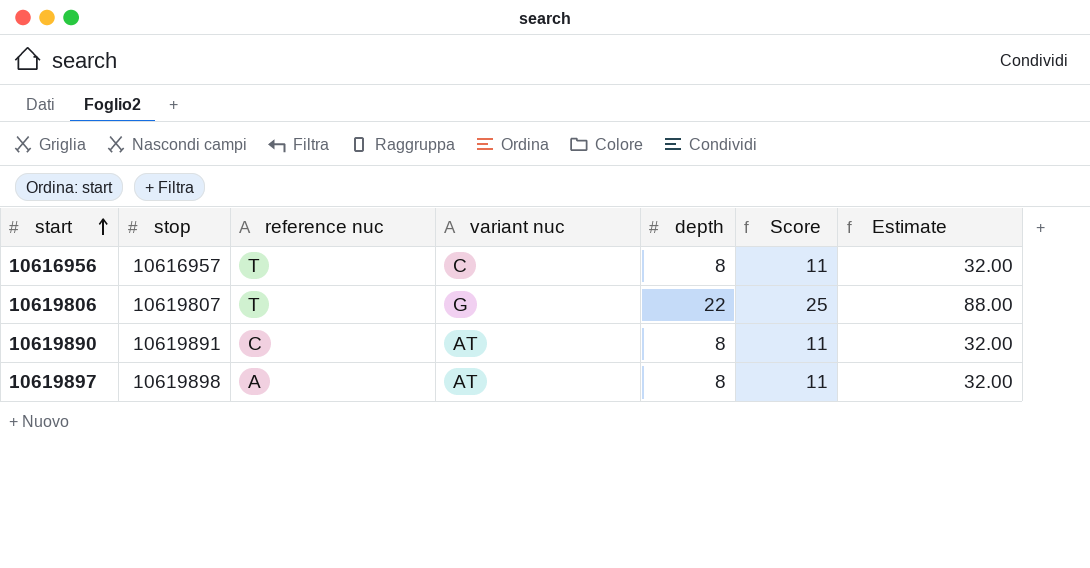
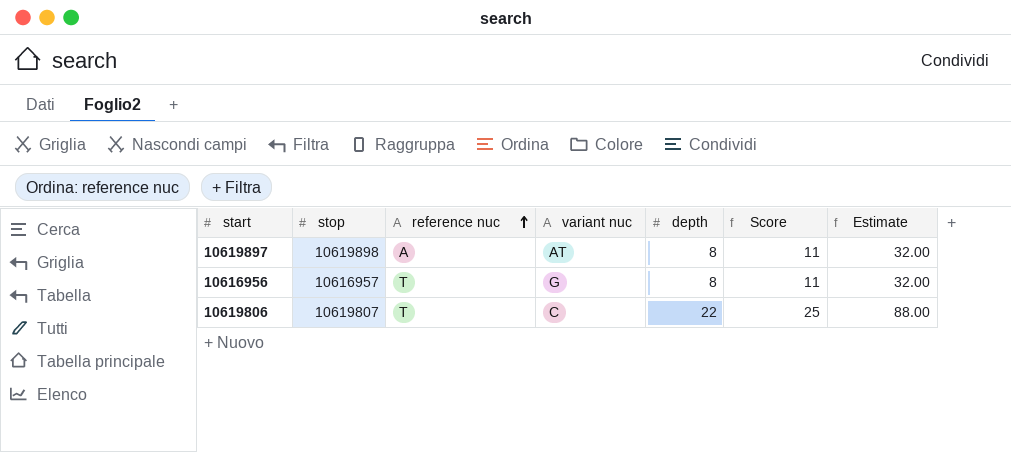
row order: start ascending -> reference nuc ascending
row 10619890: 10619891 | C | AT | 8 | 11 | 32.00 -> none
10616956 | variant nuc: C -> G
10619806 | variant nuc: G -> C

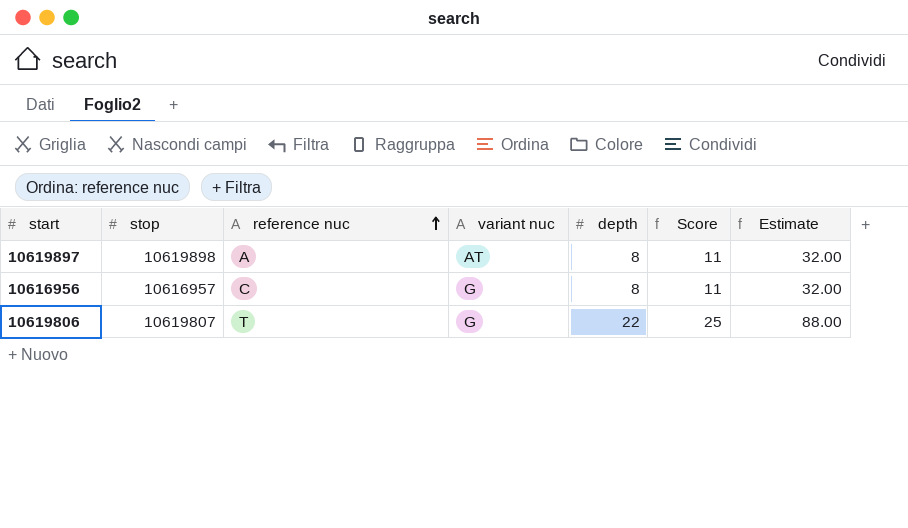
10616956 | reference nuc: T -> C
10619806 | variant nuc: C -> G

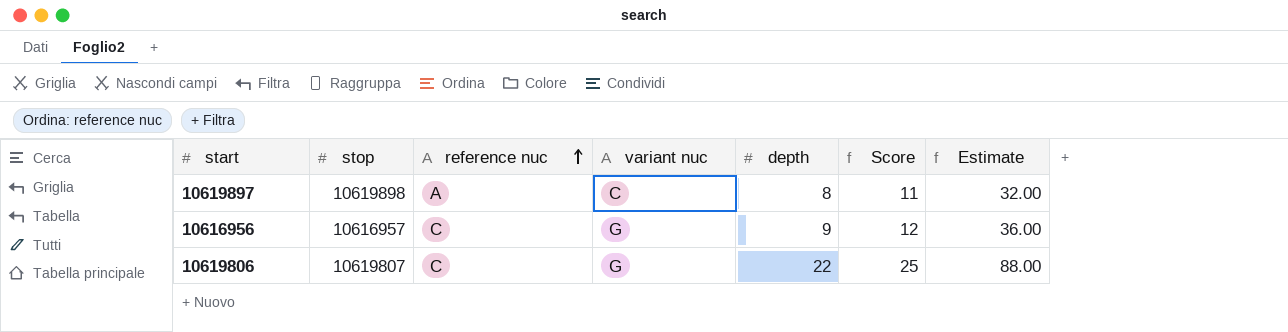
10619897 | variant nuc: AT -> C
10616956 | depth: 8 -> 9
10616956 | Score: 11 -> 12
10616956 | Estimate: 32.00 -> 36.00
10619806 | reference nuc: T -> C

